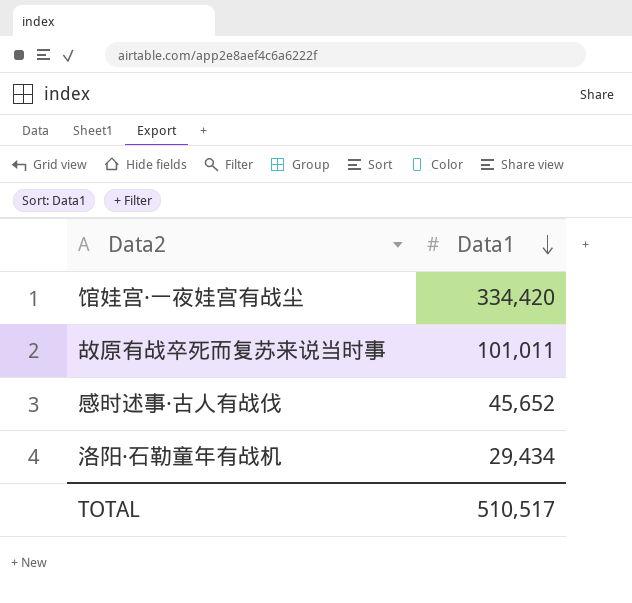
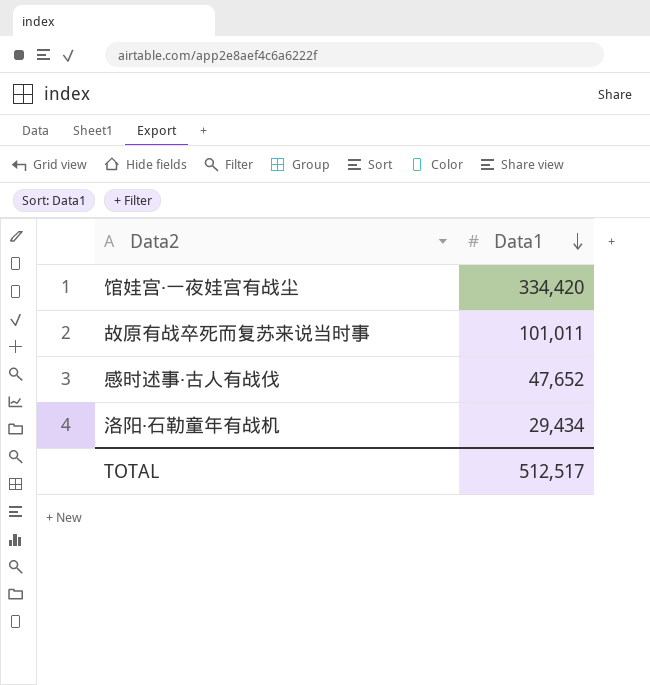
感时述事·古人有战伐 | Data1: 45,652 -> 47,652
TOTAL | Data1: 510,517 -> 512,517

